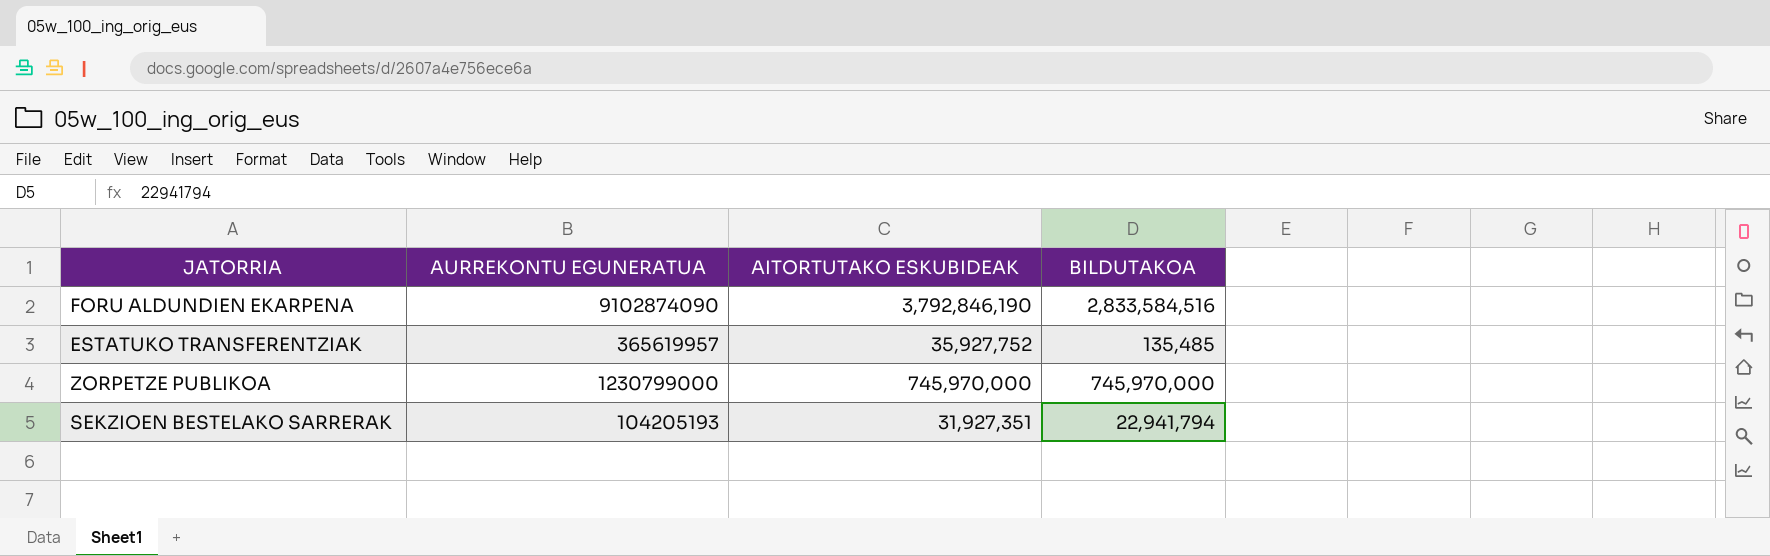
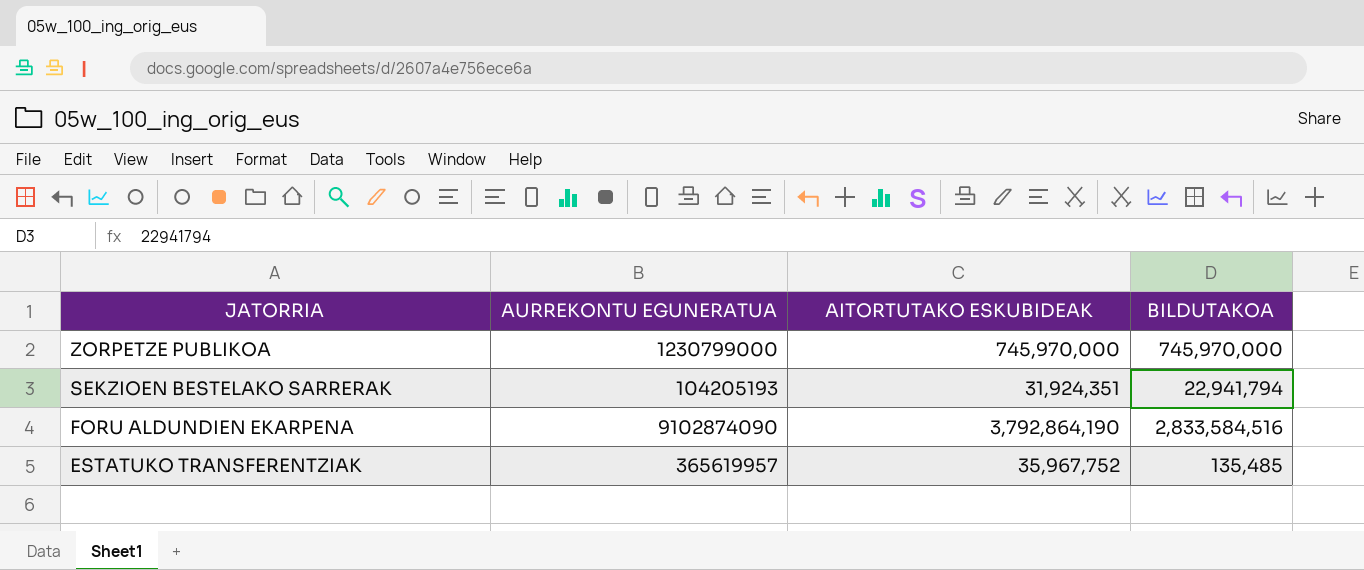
row order: none -> JATORRIA descending
SEKZIOEN BESTELAKO SARRERAK | AITORTUTAKO ESKUBIDEAK: 31,927,351 -> 31,924,351
FORU ALDUNDIEN EKARPENA | AITORTUTAKO ESKUBIDEAK: 3,792,846,190 -> 3,792,864,190
ESTATUKO TRANSFERENTZIAK | AITORTUTAKO ESKUBIDEAK: 35,927,752 -> 35,967,752

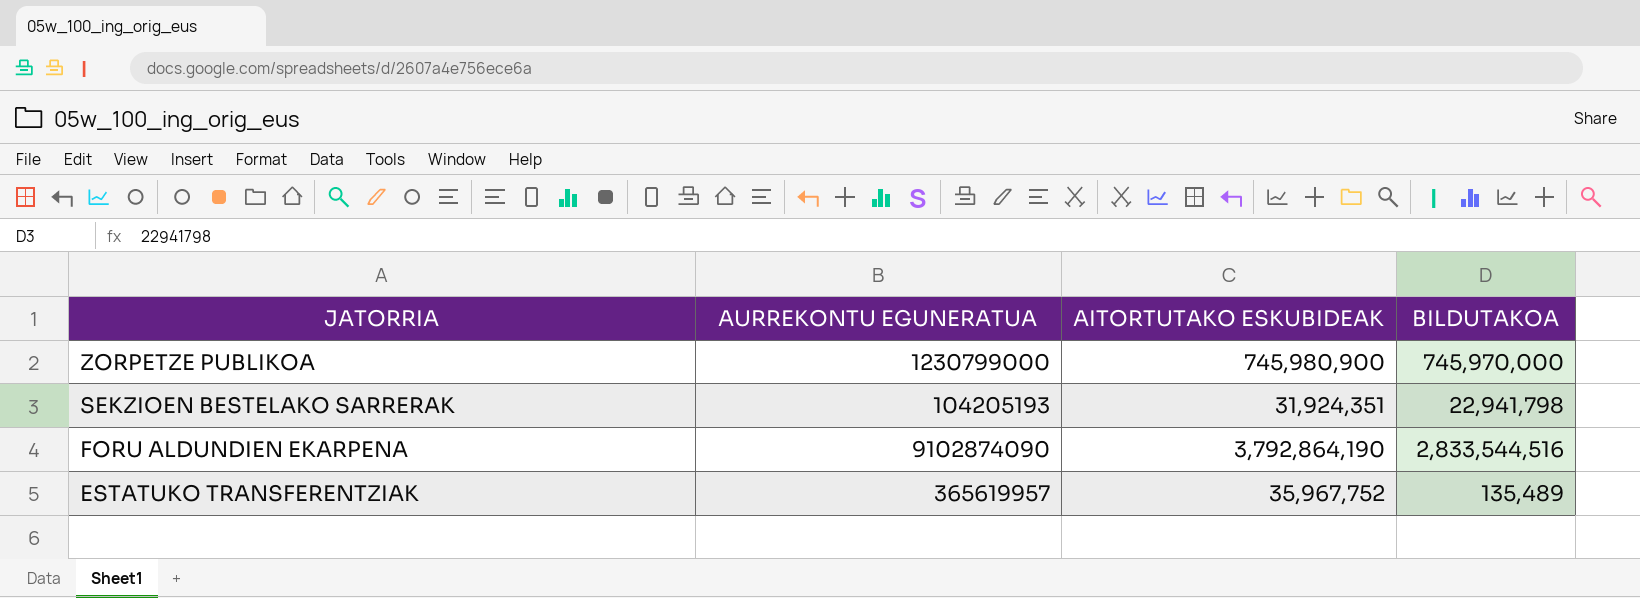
ZORPETZE PUBLIKOA | AITORTUTAKO ESKUBIDEAK: 745,970,000 -> 745,980,900
SEKZIOEN BESTELAKO SARRERAK | BILDUTAKOA: 22,941,794 -> 22,941,798
FORU ALDUNDIEN EKARPENA | BILDUTAKOA: 2,833,584,516 -> 2,833,544,516
ESTATUKO TRANSFERENTZIAK | BILDUTAKOA: 135,485 -> 135,489

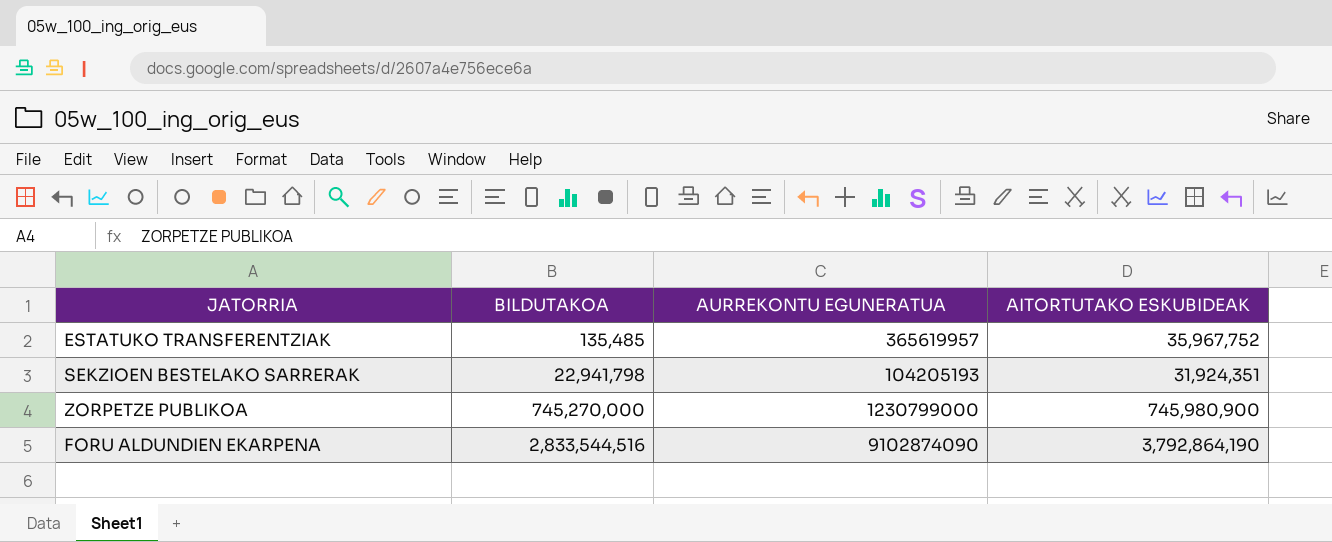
row order: JATORRIA descending -> BILDUTAKOA ascending
column BILDUTAKOA | position: 4 -> 2
ESTATUKO TRANSFERENTZIAK | BILDUTAKOA: 135,489 -> 135,485
ZORPETZE PUBLIKOA | BILDUTAKOA: 745,970,000 -> 745,270,000

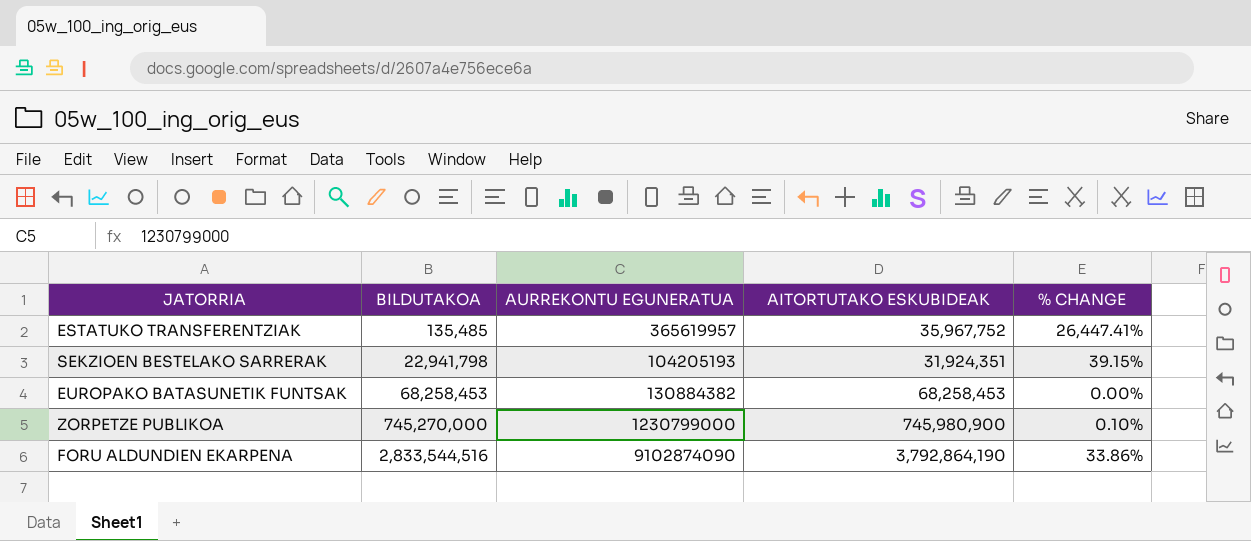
column % CHANGE | formula: none -> ([AITORTUTAKO ESKUBIDEAK] - [BILDUTAKOA]) / [BILDUTAKOA]
row EUROPAKO BATASUNETIK FUNTSAK: none -> 68,258,453 | 130884382 | 68,258,453 | 0.00%

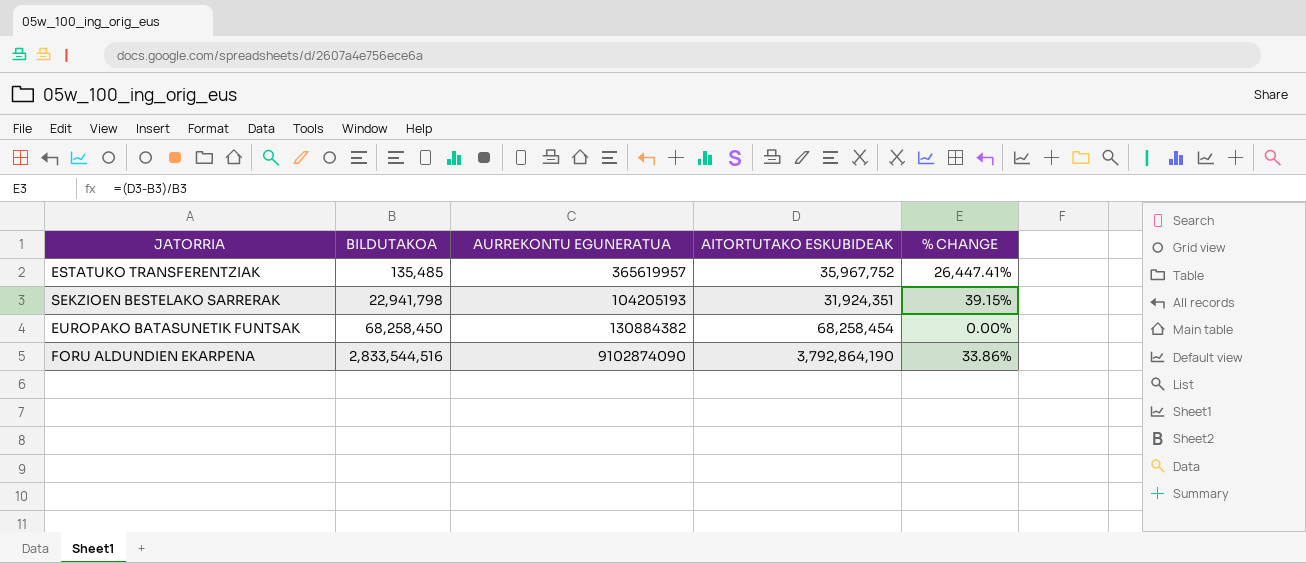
row ZORPETZE PUBLIKOA: 745,270,000 | 1230799000 | 745,980,900 | 0.10% -> none
EUROPAKO BATASUNETIK FUNTSAK | BILDUTAKOA: 68,258,453 -> 68,258,450
EUROPAKO BATASUNETIK FUNTSAK | AITORTUTAKO ESKUBIDEAK: 68,258,453 -> 68,258,454

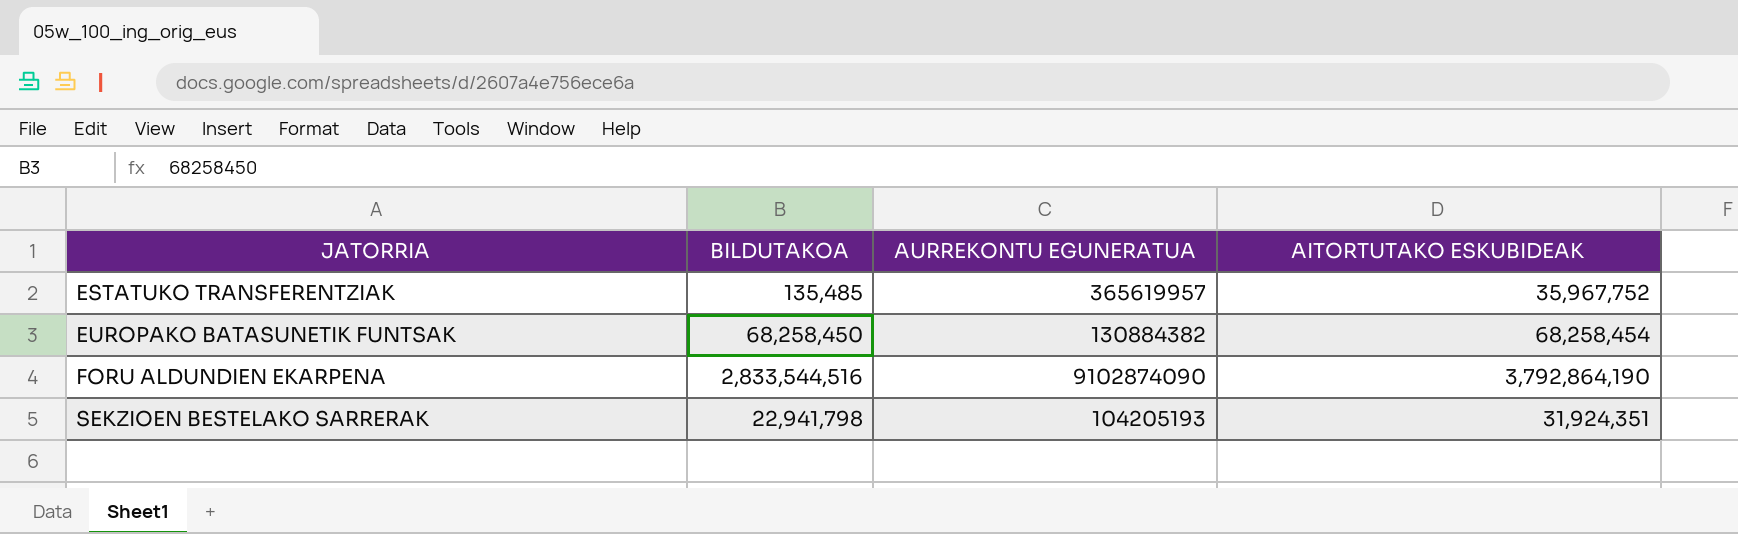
row order: BILDUTAKOA ascending -> JATORRIA ascending
column % CHANGE | formula: ([AITORTUTAKO ESKUBIDEAK] - [BILDUTAKOA]) / [BILDUTAKOA] -> none

